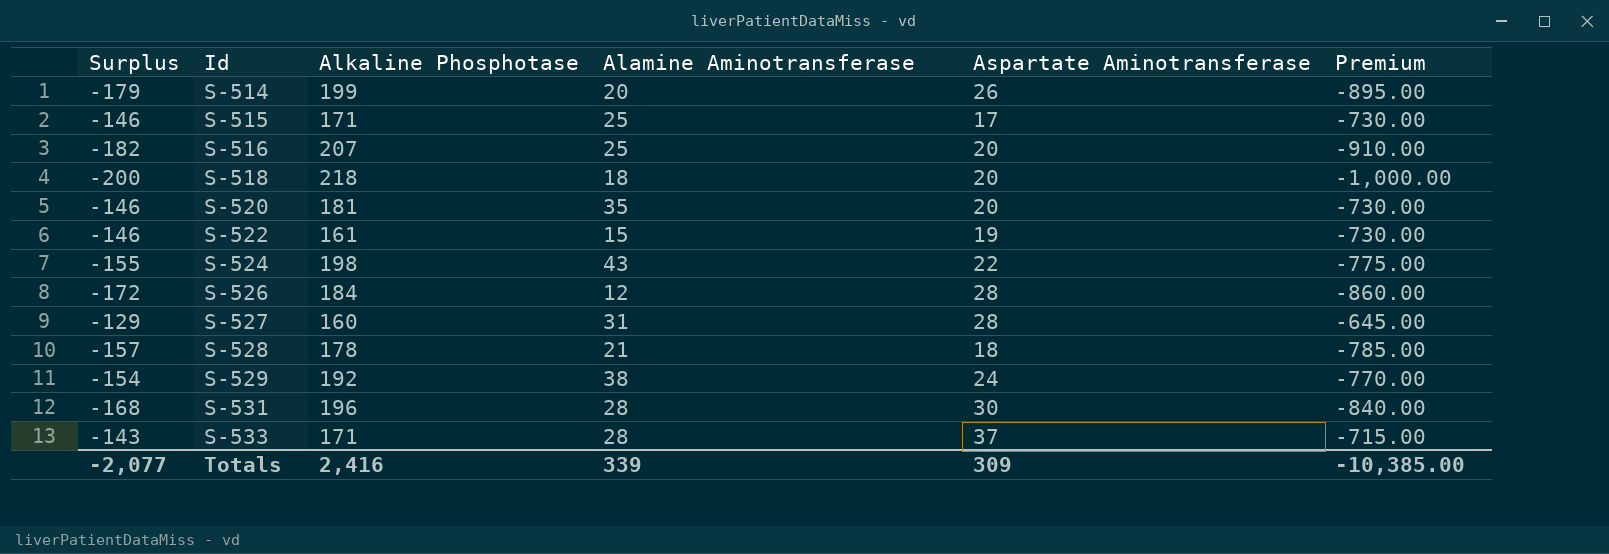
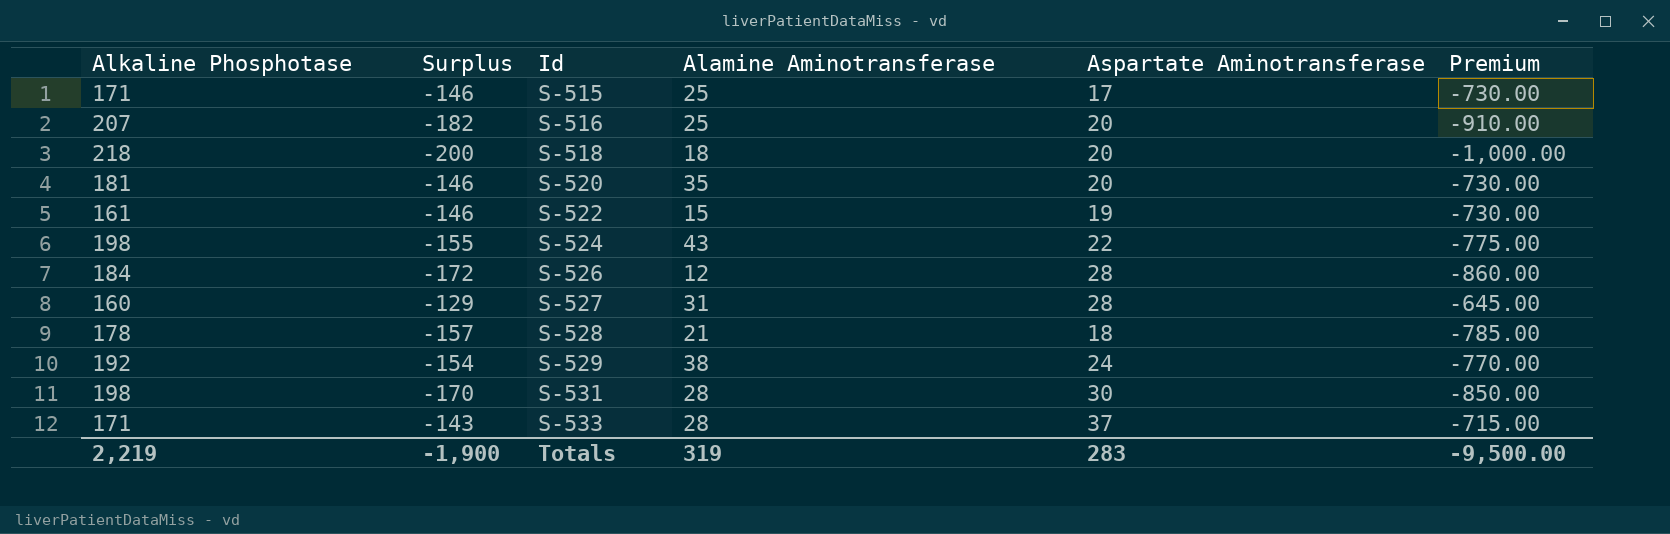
column Alkaline Phosphotase | position: 3 -> 1
row S-514: -179 | 199 | 20 | 26 | -895.00 -> none
S-531 | Alkaline Phosphotase: 196 -> 198
S-531 | Surplus: -168 -> -170
S-531 | Premium: -840.00 -> -850.00
Totals | Alkaline Phosphotase: 2,416 -> 2,219
Totals | Surplus: -2,077 -> -1,900
Totals | Alamine Aminotransferase: 339 -> 319
Totals | Aspartate Aminotransferase: 309 -> 283
Totals | Premium: -10,385.00 -> -9,500.00

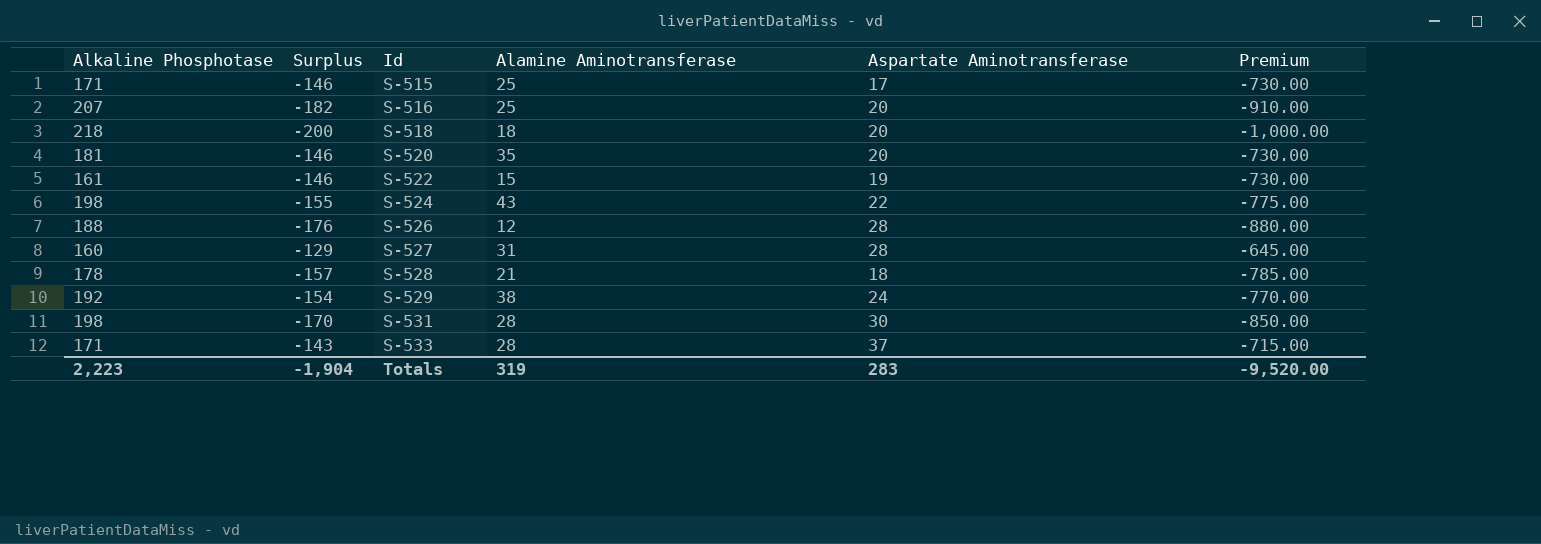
S-526 | Alkaline Phosphotase: 184 -> 188
S-526 | Surplus: -172 -> -176
S-526 | Premium: -860.00 -> -880.00
Totals | Alkaline Phosphotase: 2,219 -> 2,223
Totals | Surplus: -1,900 -> -1,904
Totals | Premium: -9,500.00 -> -9,520.00

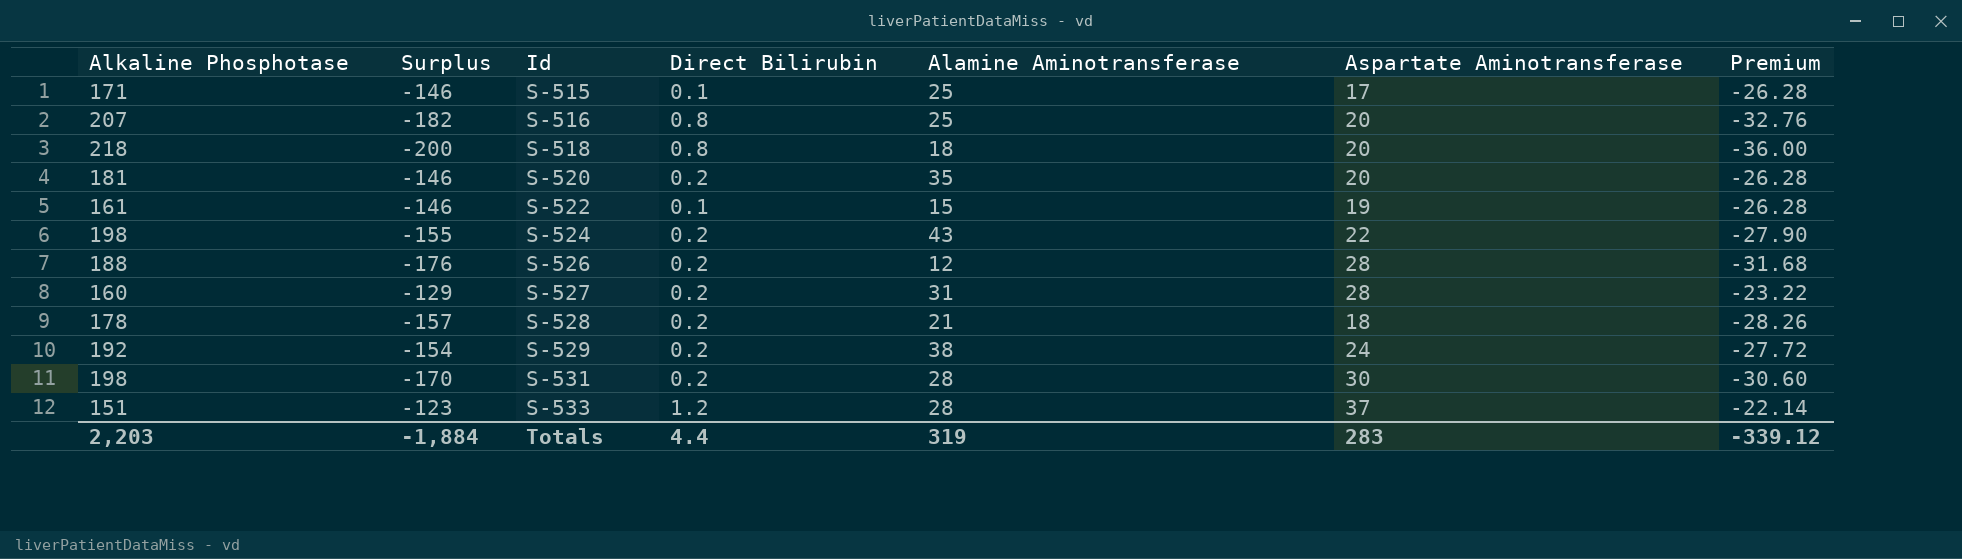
column Direct Bilirubin | position: none -> 4
column Premium | formula: [Surplus] * 5 -> [Surplus] * 0.18
S-533 | Alkaline Phosphotase: 171 -> 151
S-533 | Surplus: -143 -> -123
Totals | Alkaline Phosphotase: 2,223 -> 2,203
Totals | Surplus: -1,904 -> -1,884
Totals | Premium: -9,520.00 -> -339.12

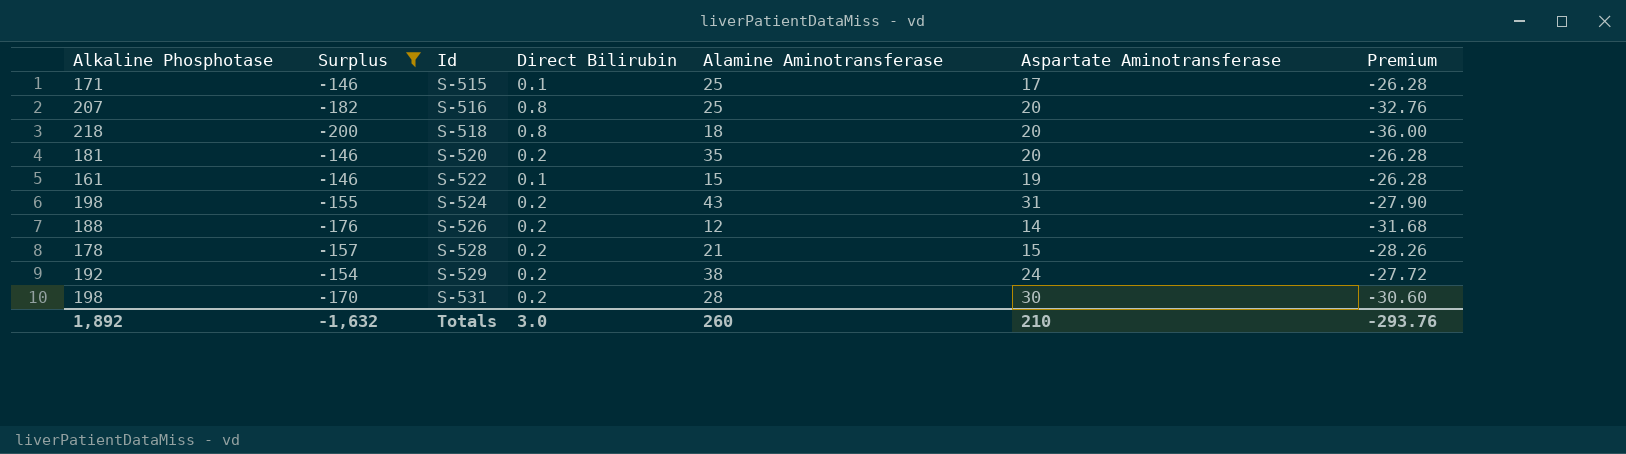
filter: none -> Surplus <= -146
S-524 | Aspartate Aminotransferase: 22 -> 31
S-526 | Aspartate Aminotransferase: 28 -> 14
S-528 | Aspartate Aminotransferase: 18 -> 15
Totals | Alkaline Phosphotase: 2,203 -> 1,892
Totals | Surplus: -1,884 -> -1,632
Totals | Direct Bilirubin: 4.4 -> 3.0
Totals | Alamine Aminotransferase: 319 -> 260
Totals | Aspartate Aminotransferase: 283 -> 210
Totals | Premium: -339.12 -> -293.76

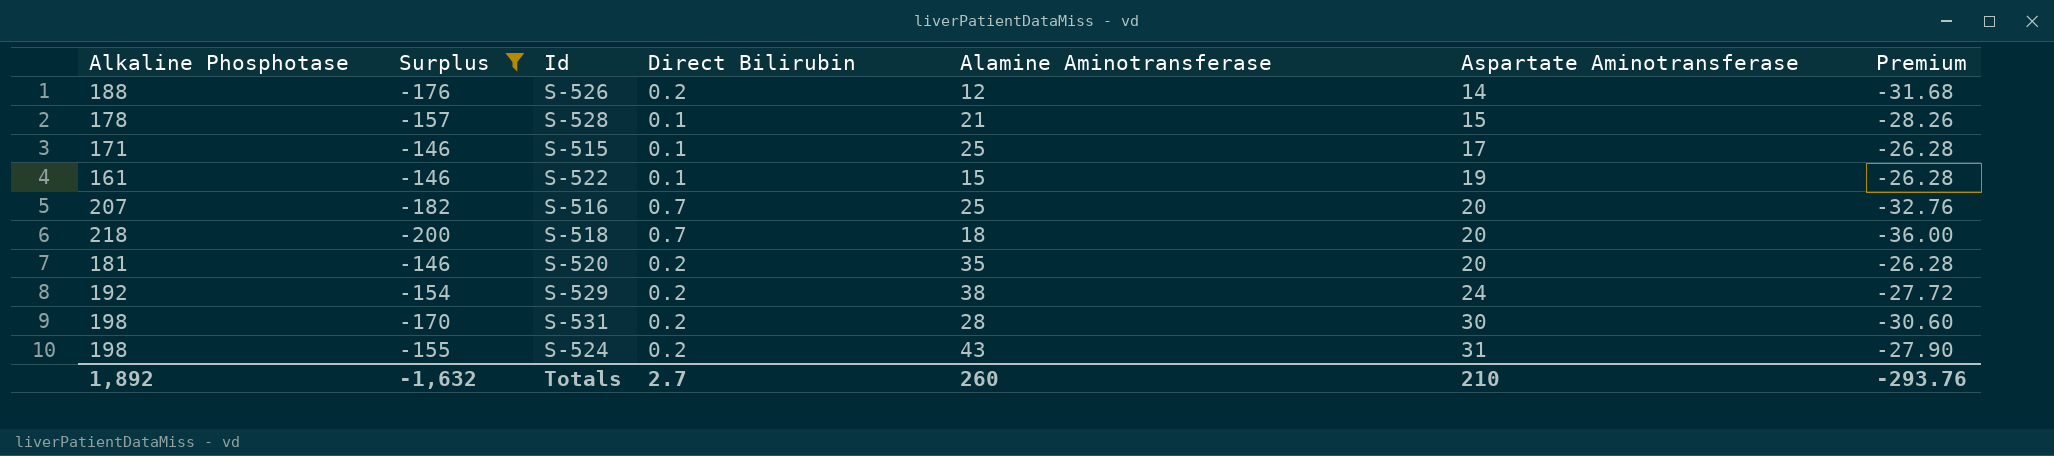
row order: Id ascending -> Aspartate Aminotransferase ascending
S-528 | Direct Bilirubin: 0.2 -> 0.1
S-516 | Direct Bilirubin: 0.8 -> 0.7
S-518 | Direct Bilirubin: 0.8 -> 0.7
Totals | Direct Bilirubin: 3.0 -> 2.7

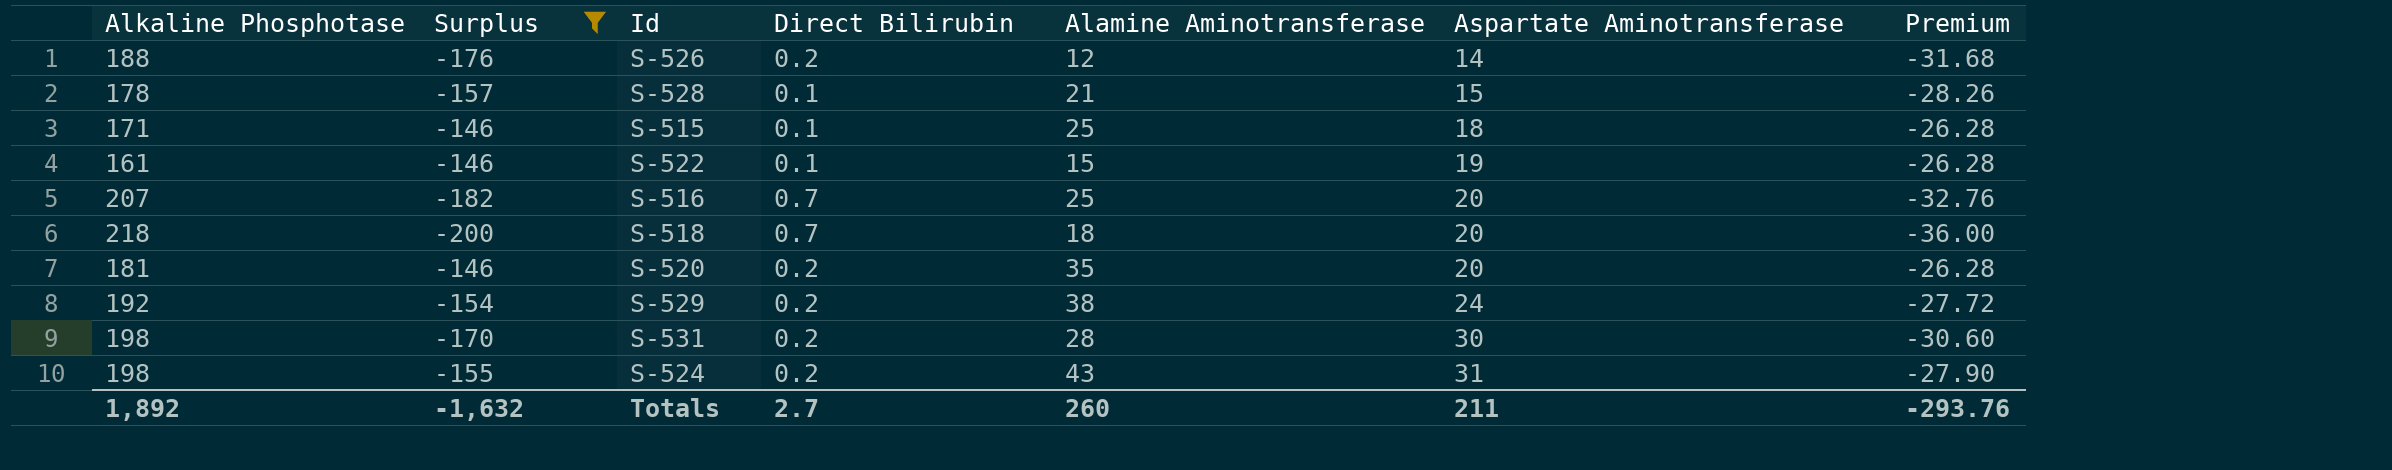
S-515 | Aspartate Aminotransferase: 17 -> 18
Totals | Aspartate Aminotransferase: 210 -> 211

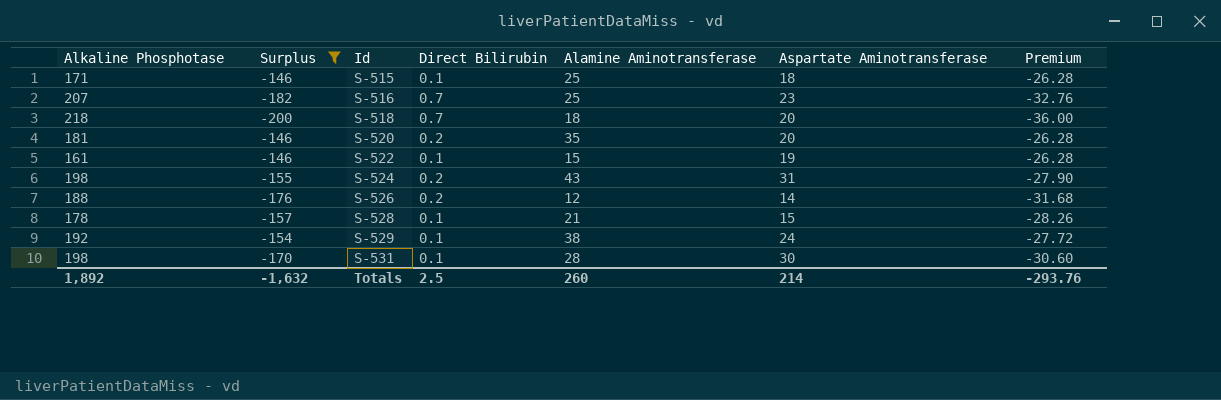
row order: Aspartate Aminotransferase ascending -> Id ascending
S-516 | Aspartate Aminotransferase: 20 -> 23
S-529 | Direct Bilirubin: 0.2 -> 0.1
S-531 | Direct Bilirubin: 0.2 -> 0.1
Totals | Direct Bilirubin: 2.7 -> 2.5
Totals | Aspartate Aminotransferase: 211 -> 214

